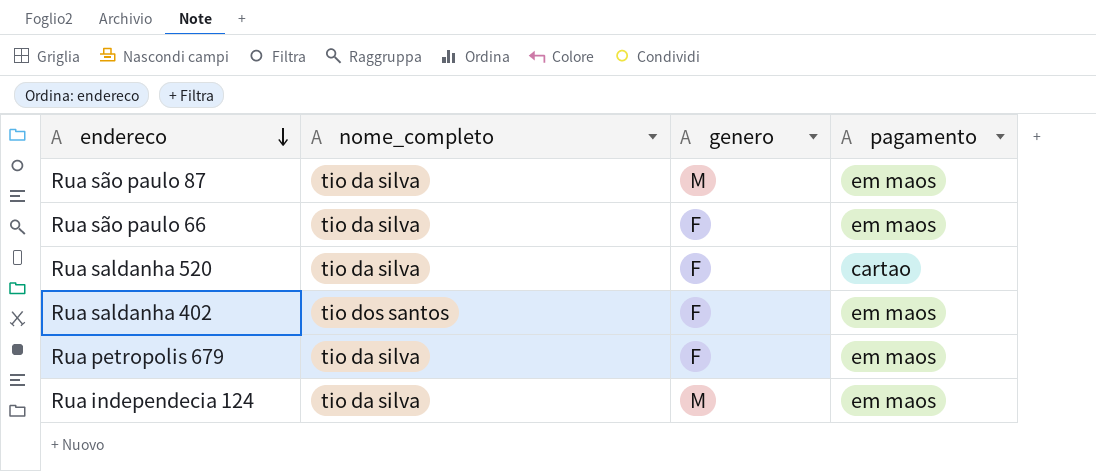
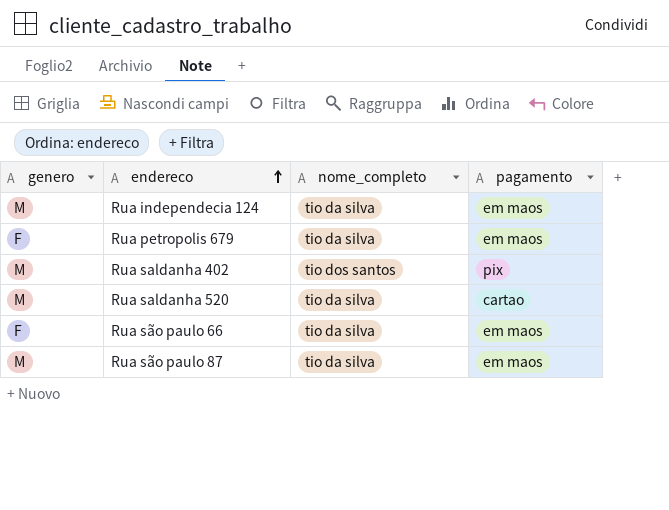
row order: endereco descending -> endereco ascending
column genero | position: 3 -> 1
Rua saldanha 402 | genero: F -> M
Rua saldanha 402 | pagamento: em maos -> pix
Rua saldanha 520 | genero: F -> M

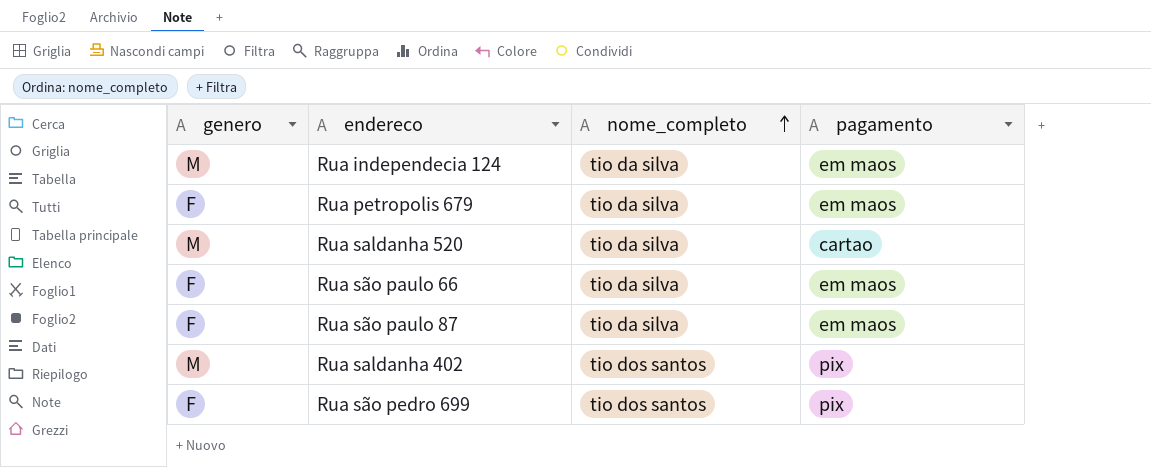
row order: endereco ascending -> nome_completo ascending
Rua são paulo 87 | genero: M -> F
row Rua são pedro 699: none -> F | tio dos santos | pix

